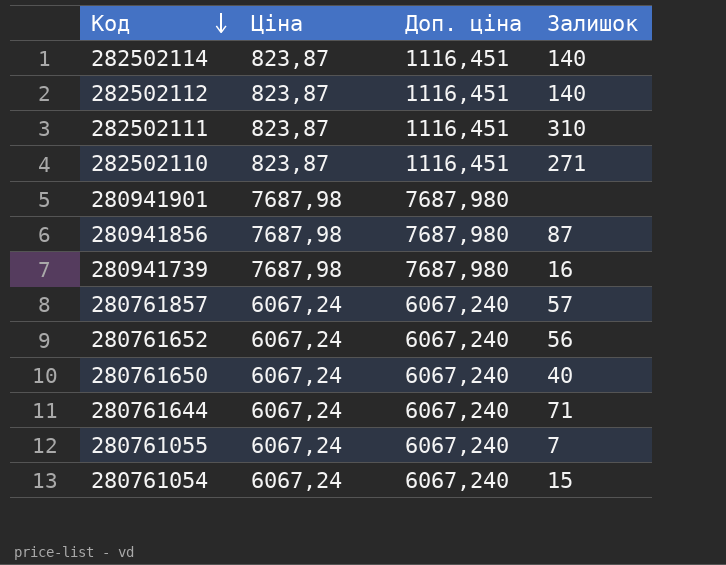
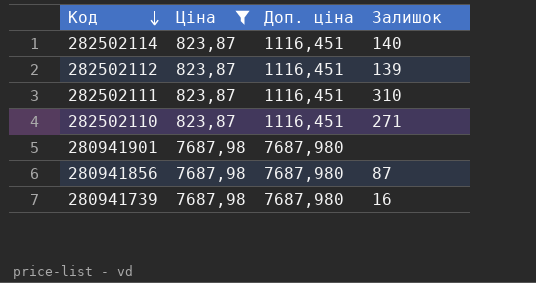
filter: none -> Ціна != 6067,24
282502112 | Залишок: 140 -> 139

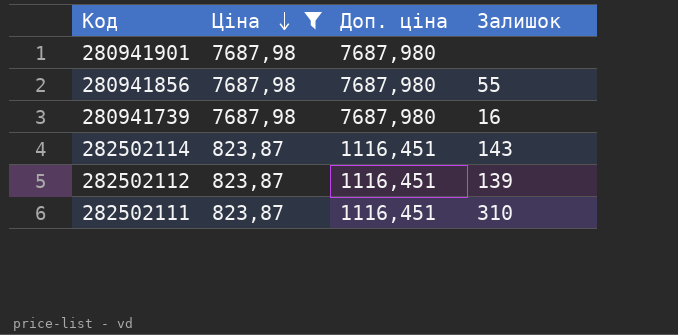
row order: Код descending -> Ціна descending
row 282502110: 823,87 | 1116,451 | 271 -> none
280941856 | Залишок: 87 -> 55
282502114 | Залишок: 140 -> 143

